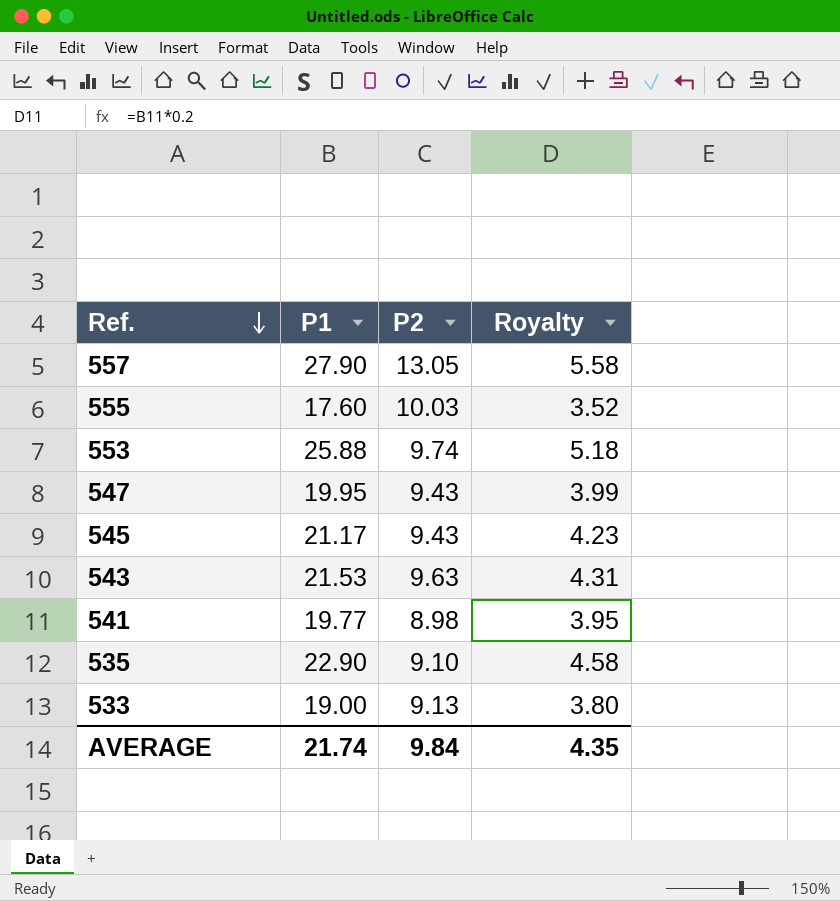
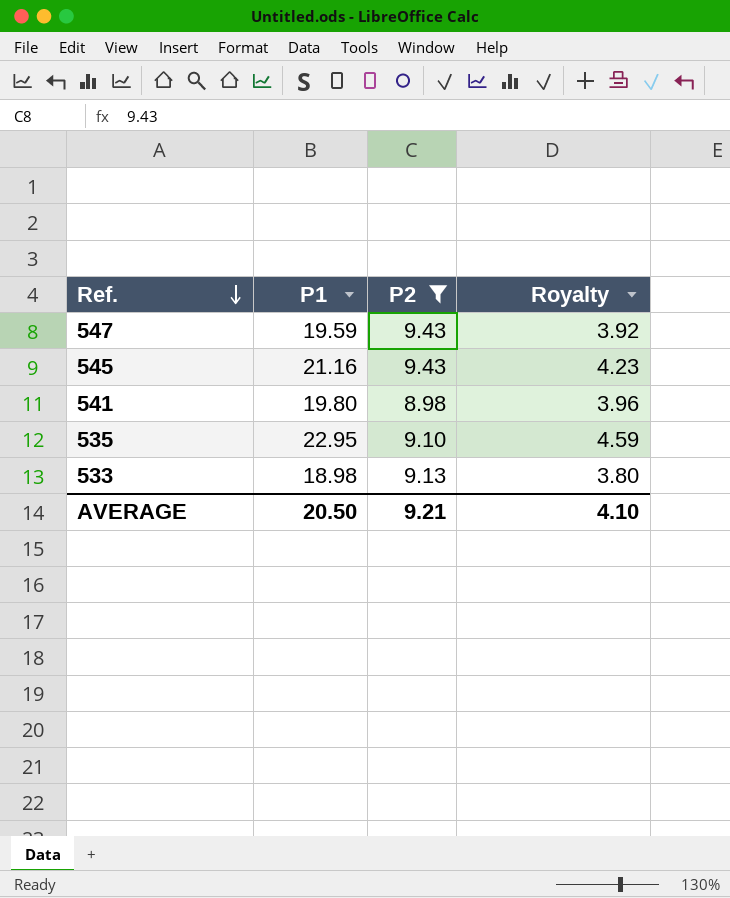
filter: none -> P2 <= 9.43
547 | P1: 19.95 -> 19.59
547 | Royalty: 3.99 -> 3.92
545 | P1: 21.17 -> 21.16
541 | P1: 19.77 -> 19.80
541 | Royalty: 3.95 -> 3.96
535 | P1: 22.90 -> 22.95
535 | Royalty: 4.58 -> 4.59
533 | P1: 19.00 -> 18.98
AVERAGE | P1: 21.74 -> 20.50
AVERAGE | P2: 9.84 -> 9.21
AVERAGE | Royalty: 4.35 -> 4.10

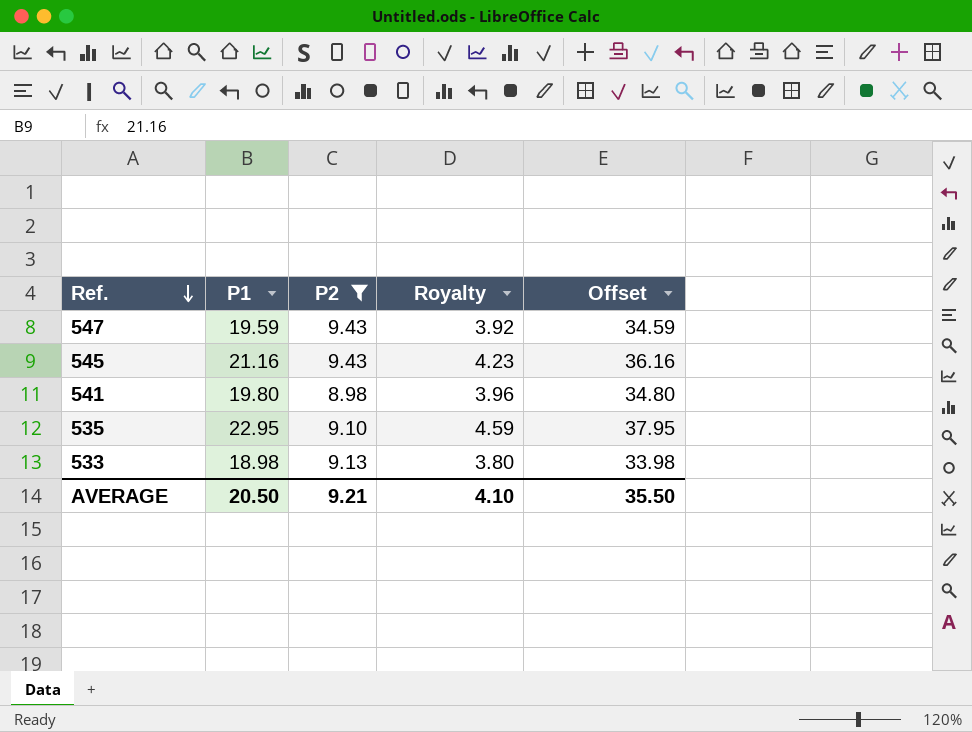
column Offset | formula: none -> [P1] + 15

